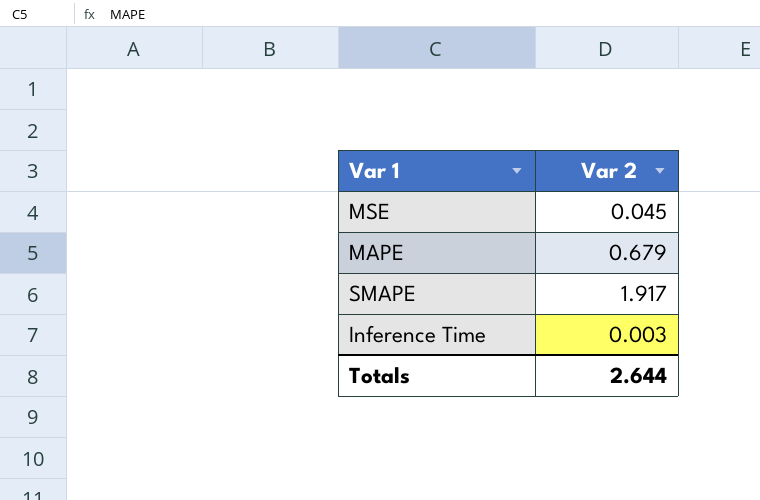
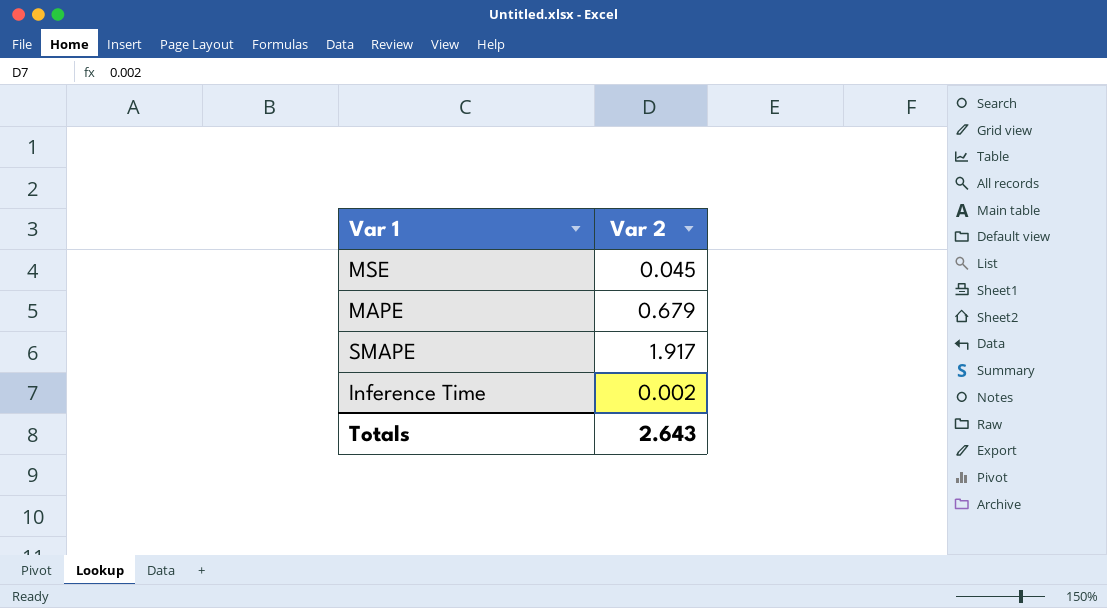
Inference Time | Var 2: 0.003 -> 0.002
Totals | Var 2: 2.644 -> 2.643

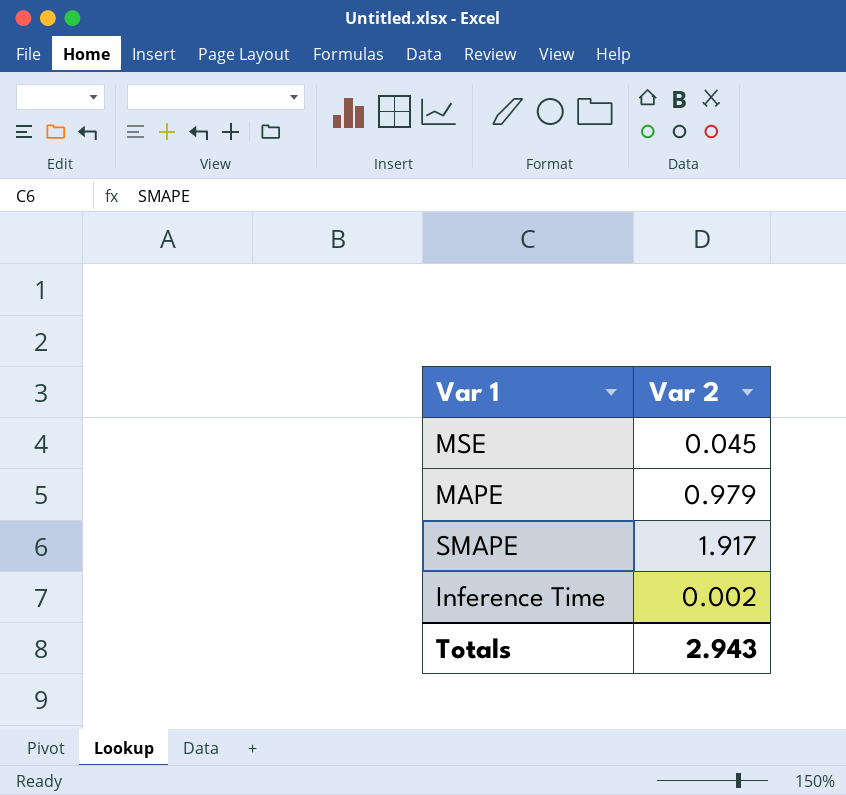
MAPE | Var 2: 0.679 -> 0.979
Totals | Var 2: 2.643 -> 2.943

